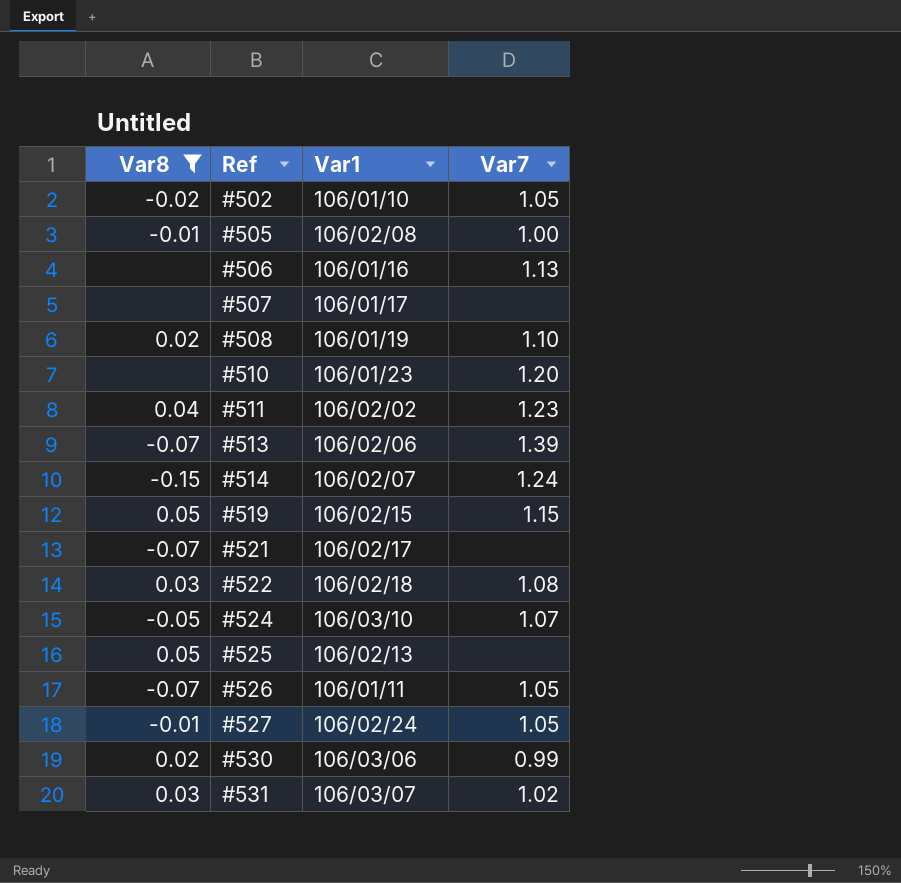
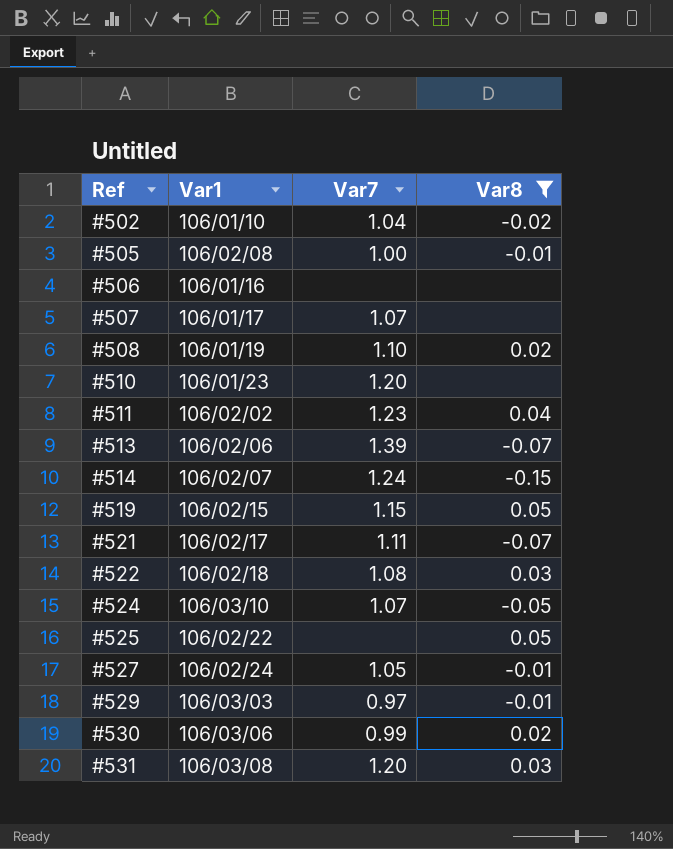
column Var8 | position: 1 -> 4
row #526: -0.07 | 106/01/11 | 1.05 -> none
#502 | Var7: 1.05 -> 1.04
#506 | Var7: 1.13 -> none
#507 | Var7: none -> 1.07
#521 | Var7: none -> 1.11
#525 | Var1: 106/02/13 -> 106/02/22
row #529: none -> 106/03/03 | 0.97 | -0.01
#531 | Var1: 106/03/07 -> 106/03/08
#531 | Var7: 1.02 -> 1.20

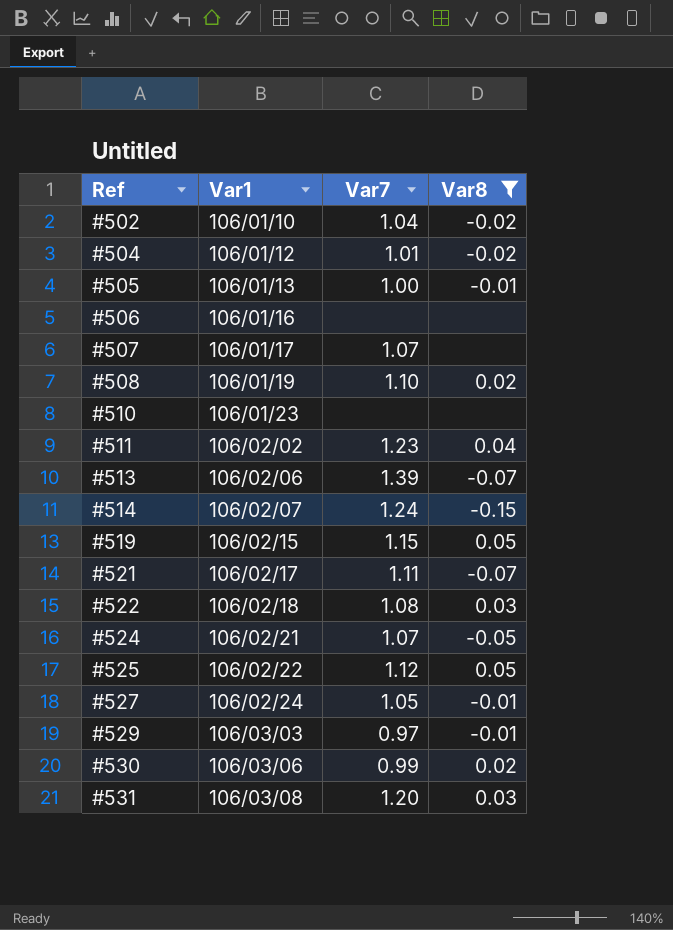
row #504: none -> 106/01/12 | 1.01 | -0.02
#505 | Var1: 106/02/08 -> 106/01/13
#510 | Var7: 1.20 -> none
#524 | Var1: 106/03/10 -> 106/02/21
#525 | Var7: none -> 1.12

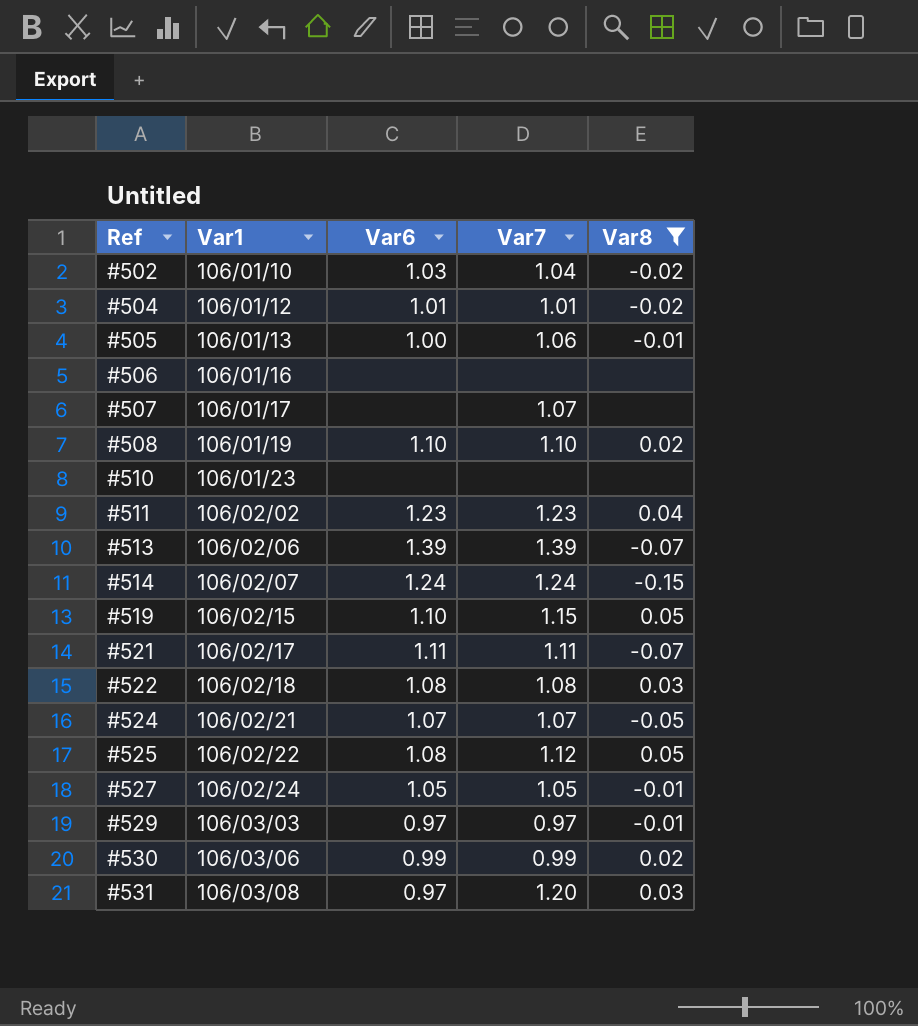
column Var6 | position: none -> 3
#505 | Var7: 1.00 -> 1.06

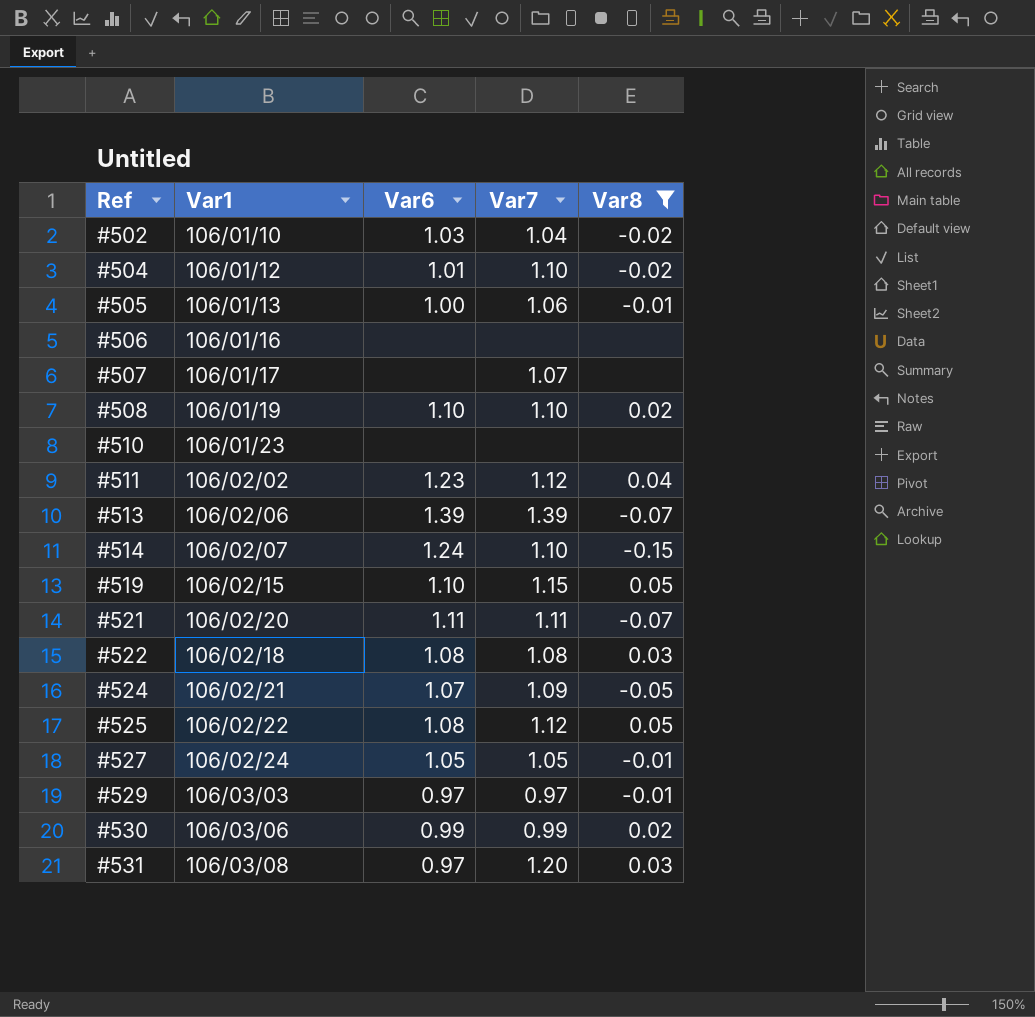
#504 | Var7: 1.01 -> 1.10
#511 | Var7: 1.23 -> 1.12
#514 | Var7: 1.24 -> 1.10
#521 | Var1: 106/02/17 -> 106/02/20
#524 | Var7: 1.07 -> 1.09

